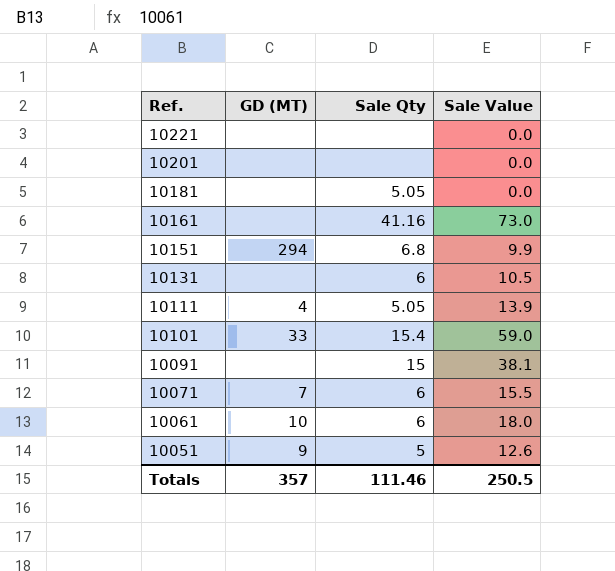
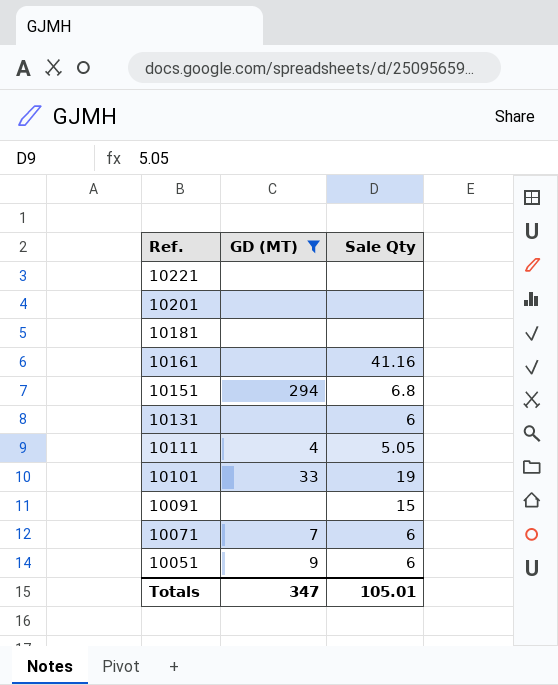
filter: none -> GD (MT) != 10
column Sale Value | position: 4 -> none
10181 | Sale Qty: 5.05 -> none
10101 | Sale Qty: 15.4 -> 19
10051 | Sale Qty: 5 -> 6
Totals | GD (MT): 357 -> 347
Totals | Sale Qty: 111.46 -> 105.01

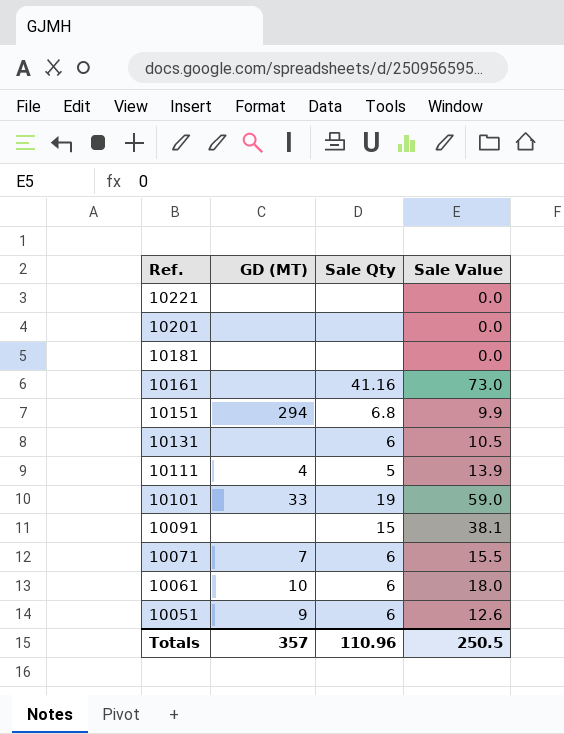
filter: GD (MT) != 10 -> none
column Sale Value | position: none -> 4
10111 | Sale Qty: 5.05 -> 5
Totals | GD (MT): 347 -> 357
Totals | Sale Qty: 105.01 -> 110.96

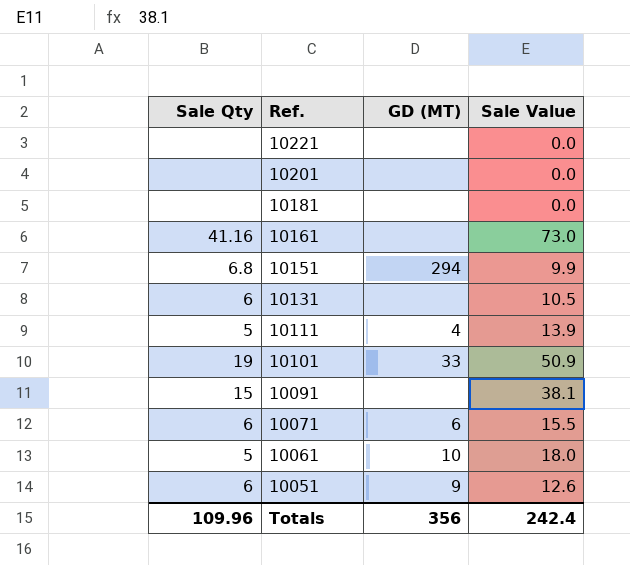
column Sale Qty | position: 3 -> 1
10101 | Sale Value: 59.0 -> 50.9
10071 | GD (MT): 7 -> 6
10061 | Sale Qty: 6 -> 5
Totals | Sale Qty: 110.96 -> 109.96
Totals | GD (MT): 357 -> 356
Totals | Sale Value: 250.5 -> 242.4

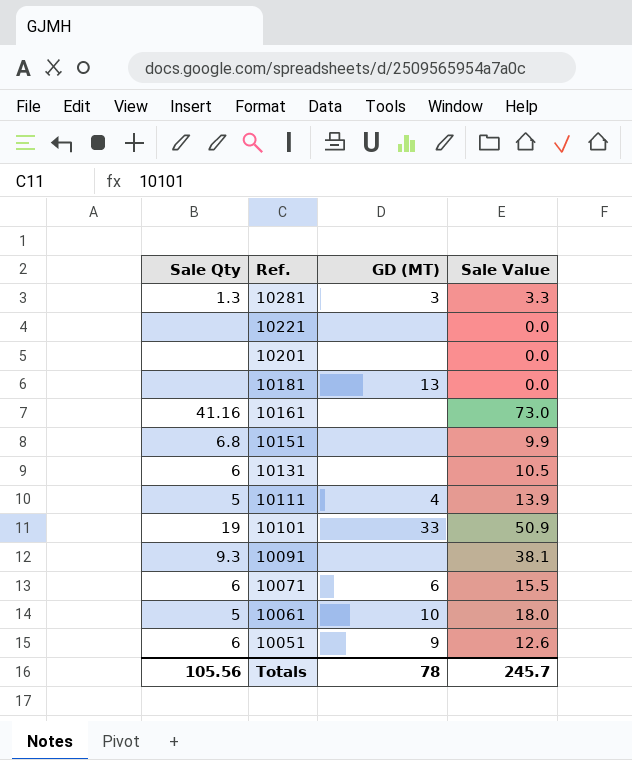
row 10281: none -> 1.3 | 3 | 3.3
10181 | GD (MT): none -> 13
10151 | GD (MT): 294 -> none
10091 | Sale Qty: 15 -> 9.3
Totals | Sale Qty: 109.96 -> 105.56
Totals | GD (MT): 356 -> 78
Totals | Sale Value: 242.4 -> 245.7

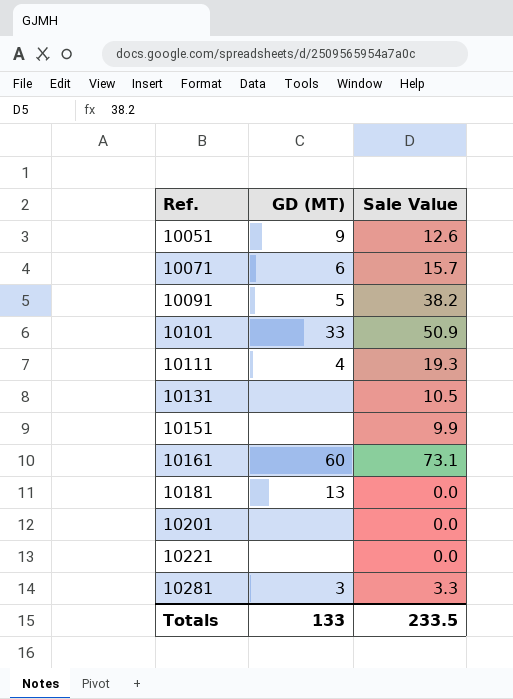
row order: Ref. descending -> Ref. ascending
column Sale Qty | position: 1 -> none
row 10061: 5 | 10 | 18.0 -> none
10071 | Sale Value: 15.5 -> 15.7
10091 | GD (MT): none -> 5
10091 | Sale Value: 38.1 -> 38.2
10111 | Sale Value: 13.9 -> 19.3
10161 | GD (MT): none -> 60
10161 | Sale Value: 73.0 -> 73.1
Totals | GD (MT): 78 -> 133
Totals | Sale Value: 245.7 -> 233.5

